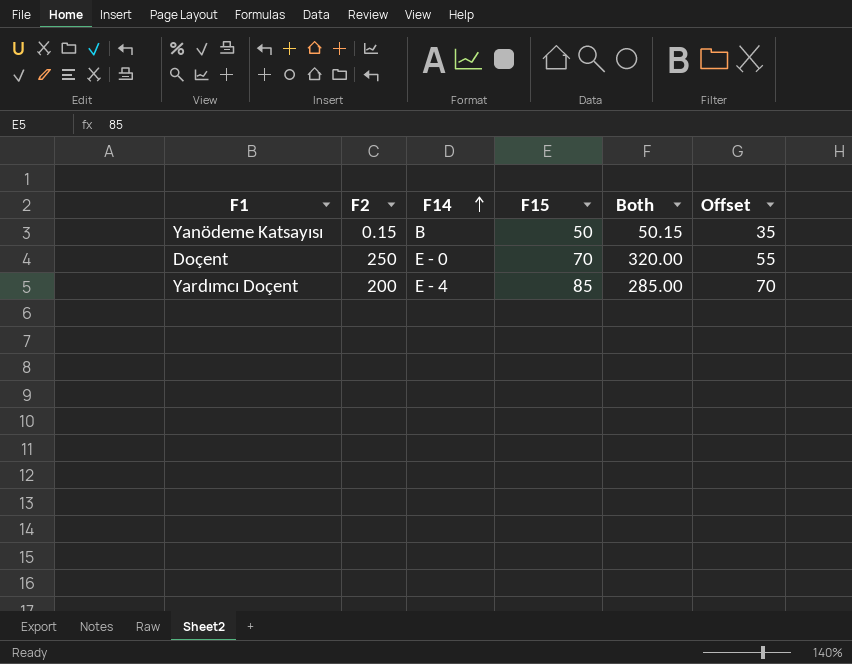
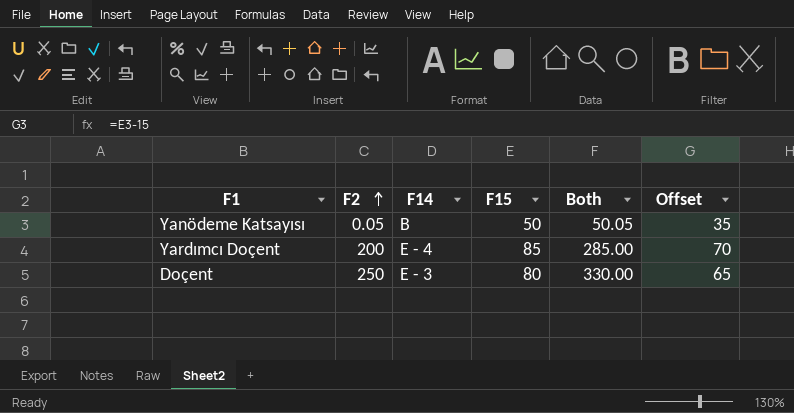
row order: F14 ascending -> F2 ascending
Yanödeme Katsayısı | F2: 0.15 -> 0.05
Yanödeme Katsayısı | Both: 50.15 -> 50.05
Doçent | F14: E - 0 -> E - 3
Doçent | F15: 70 -> 80
Doçent | Both: 320.00 -> 330.00
Doçent | Offset: 55 -> 65

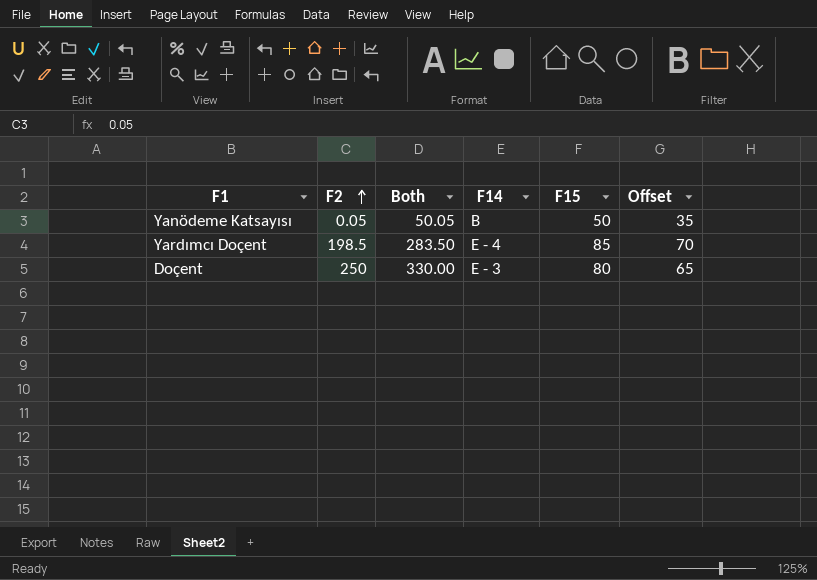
column Both | position: 5 -> 3
Yardımcı Doçent | F2: 200 -> 198.5
Yardımcı Doçent | Both: 285.00 -> 283.50

